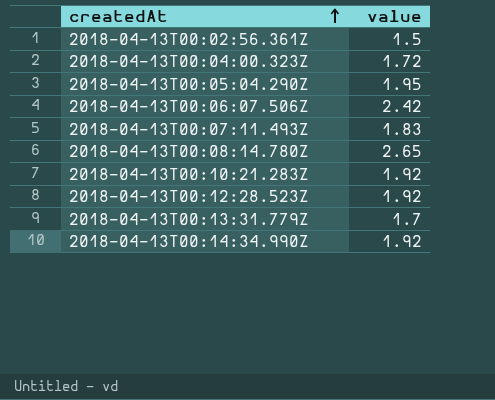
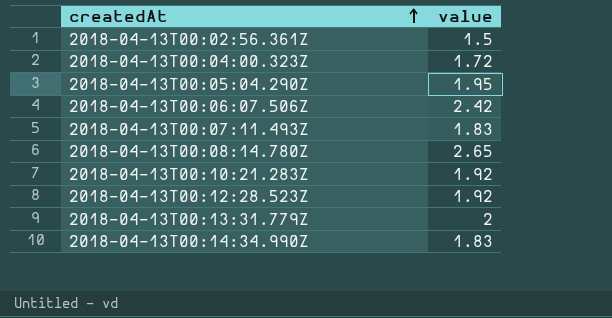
2018-04-13T00:13:31.779Z | value: 1.7 -> 2
2018-04-13T00:14:34.990Z | value: 1.92 -> 1.83

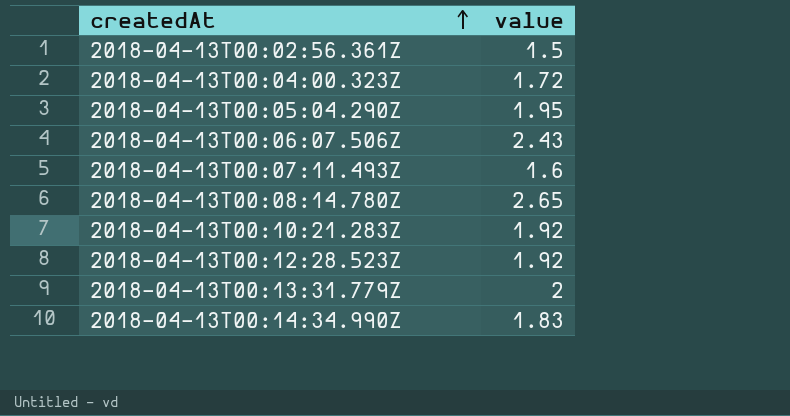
2018-04-13T00:06:07.506Z | value: 2.42 -> 2.43
2018-04-13T00:07:11.493Z | value: 1.83 -> 1.6

